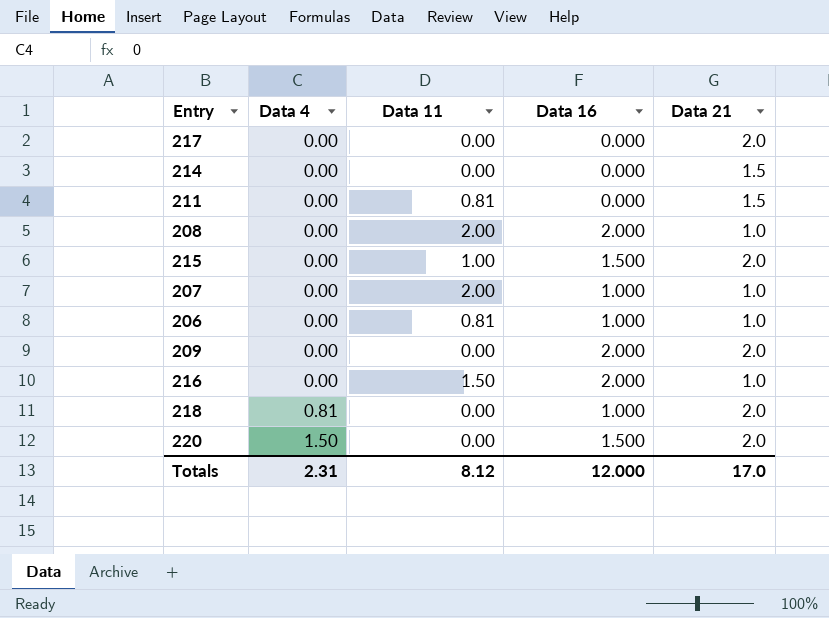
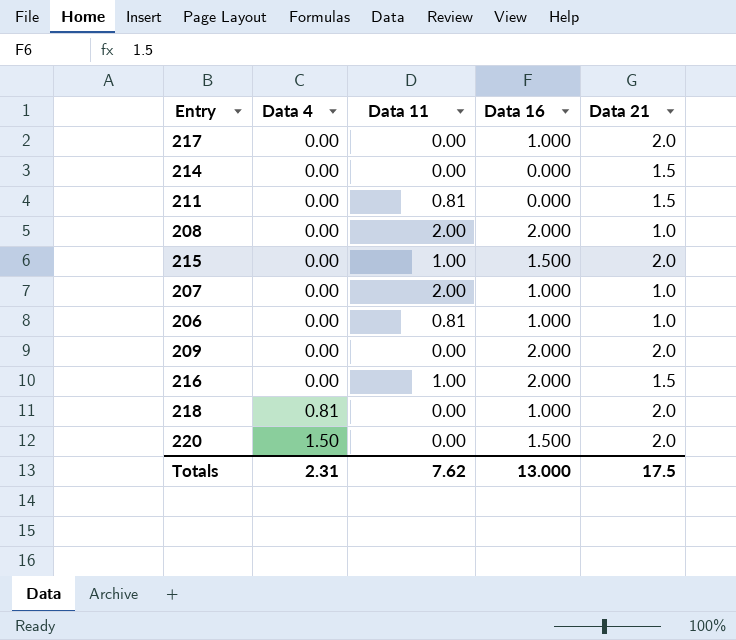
217 | Data 16: 0.000 -> 1.000
216 | Data 11: 1.50 -> 1.00
216 | Data 21: 1.0 -> 1.5
Totals | Data 11: 8.12 -> 7.62
Totals | Data 16: 12.000 -> 13.000
Totals | Data 21: 17.0 -> 17.5

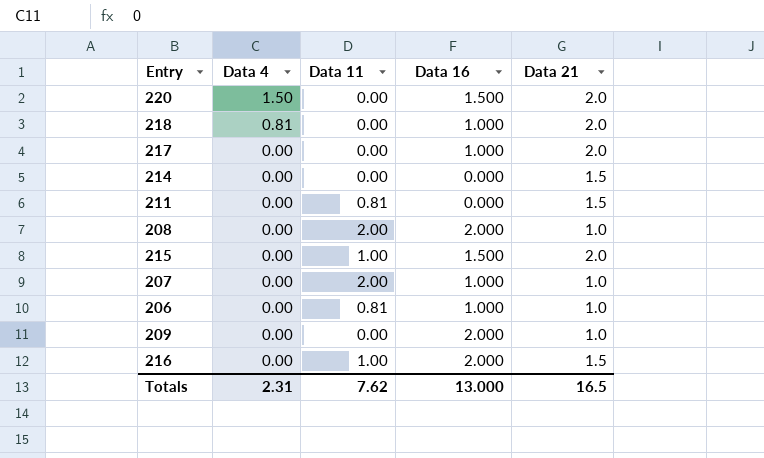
row order: Data 4 ascending -> Data 4 descending
209 | Data 21: 2.0 -> 1.0
Totals | Data 21: 17.5 -> 16.5

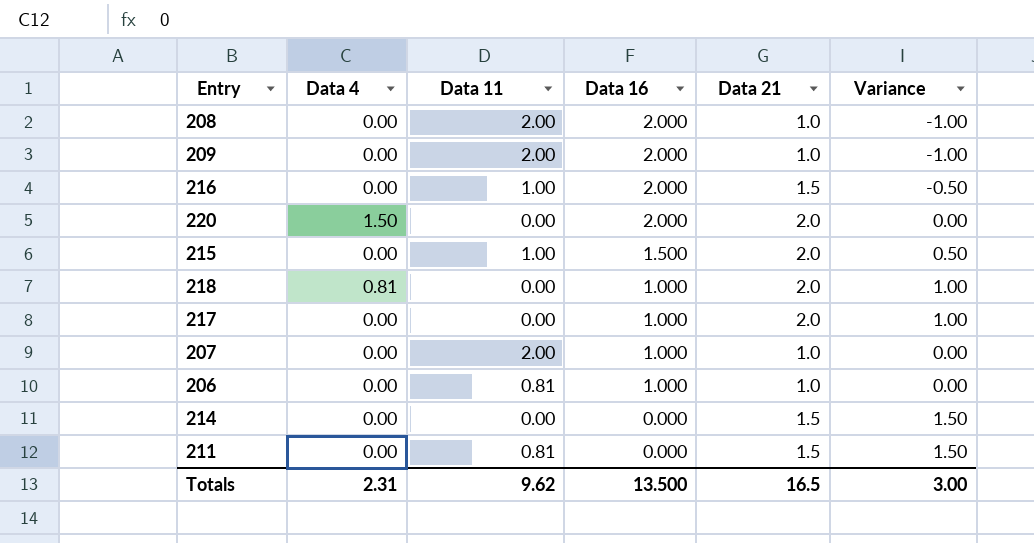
row order: Data 4 descending -> Data 16 descending
column Variance | formula: none -> [Data 21] - [Data 16]
209 | Data 11: 0.00 -> 2.00
220 | Data 16: 1.500 -> 2.000
Totals | Data 11: 7.62 -> 9.62
Totals | Data 16: 13.000 -> 13.500

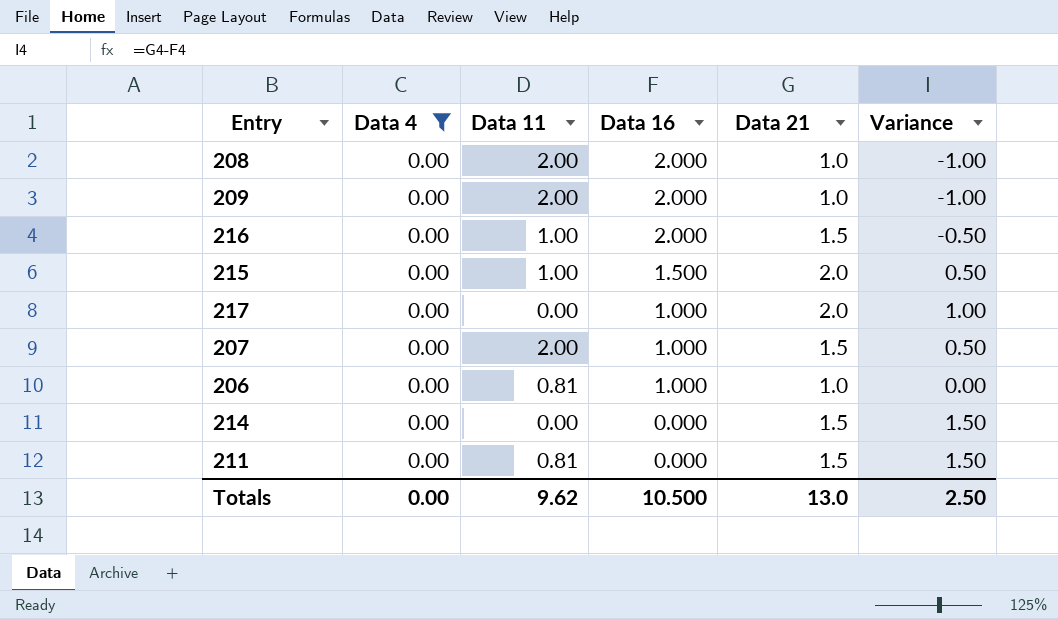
filter: none -> Data 4 = 0.00
207 | Data 21: 1.0 -> 1.5
207 | Variance: 0.00 -> 0.50
Totals | Data 4: 2.31 -> 0.00
Totals | Data 16: 13.500 -> 10.500
Totals | Data 21: 16.5 -> 13.0
Totals | Variance: 3.00 -> 2.50

